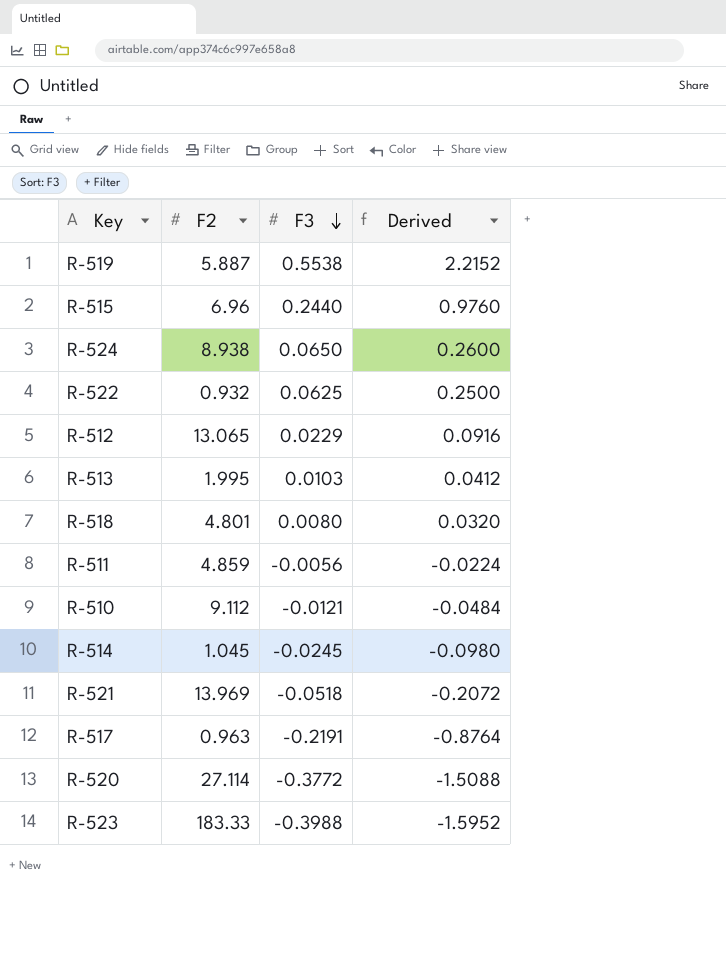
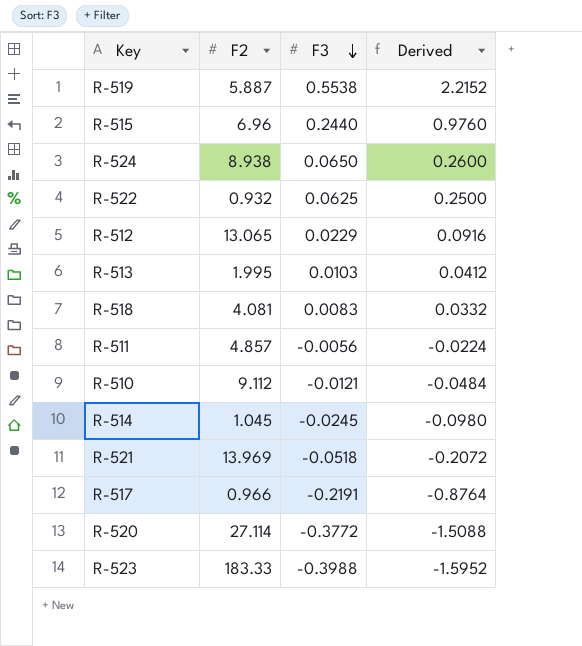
R-518 | F2: 4.801 -> 4.081
R-518 | F3: 0.0080 -> 0.0083
R-518 | Derived: 0.0320 -> 0.0332
R-511 | F2: 4.859 -> 4.857
R-517 | F2: 0.963 -> 0.966

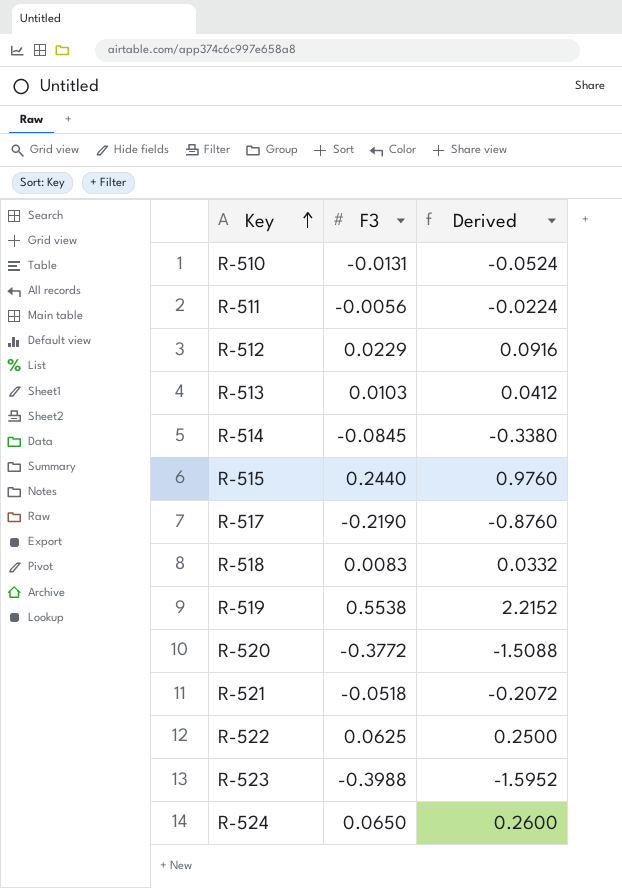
row order: F3 descending -> Key ascending
column F2 | position: 2 -> none
R-510 | F3: -0.0121 -> -0.0131
R-510 | Derived: -0.0484 -> -0.0524
R-514 | F3: -0.0245 -> -0.0845
R-514 | Derived: -0.0980 -> -0.3380
R-517 | F3: -0.2191 -> -0.2190
R-517 | Derived: -0.8764 -> -0.8760

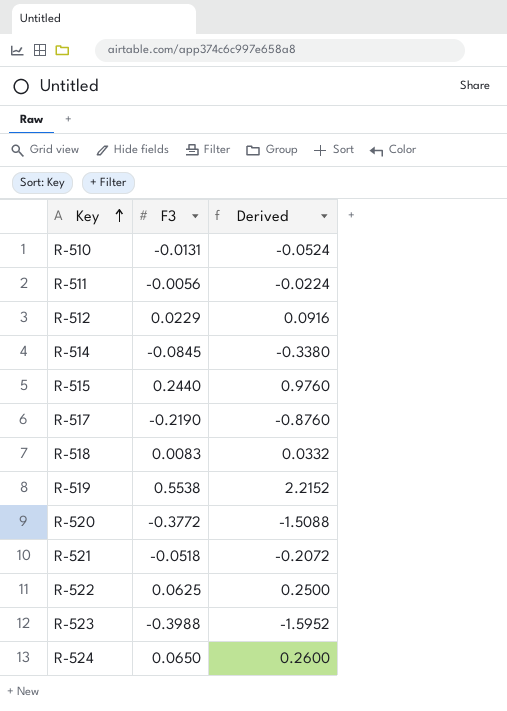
row R-513: 0.0103 | 0.0412 -> none

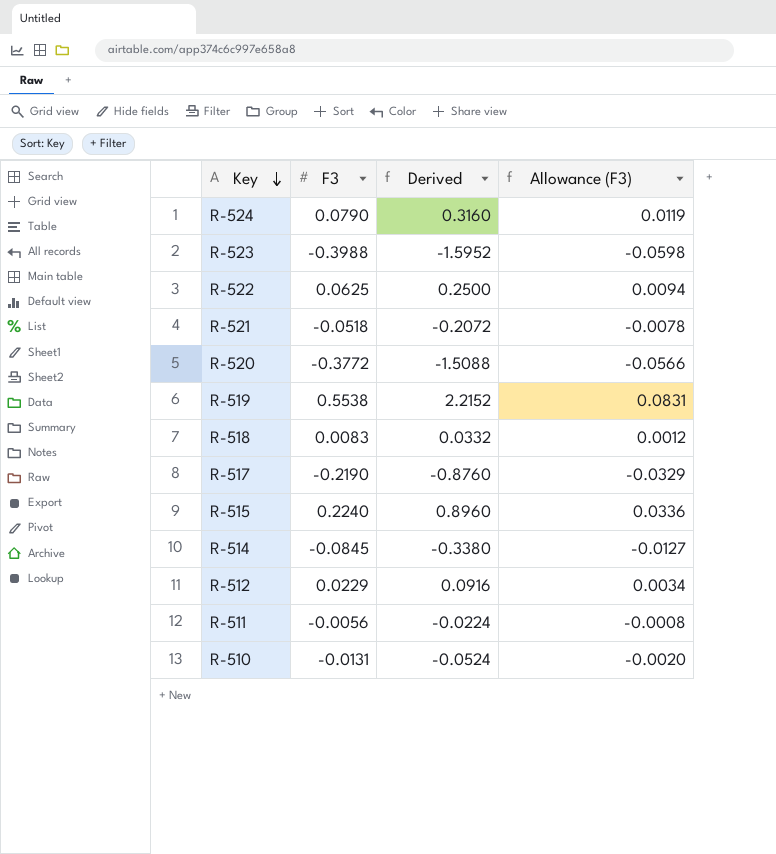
row order: Key ascending -> Key descending
column Allowance (F3) | formula: none -> [F3] * 0.15
R-524 | F3: 0.0650 -> 0.0790
R-524 | Derived: 0.2600 -> 0.3160
R-515 | F3: 0.2440 -> 0.2240
R-515 | Derived: 0.9760 -> 0.8960

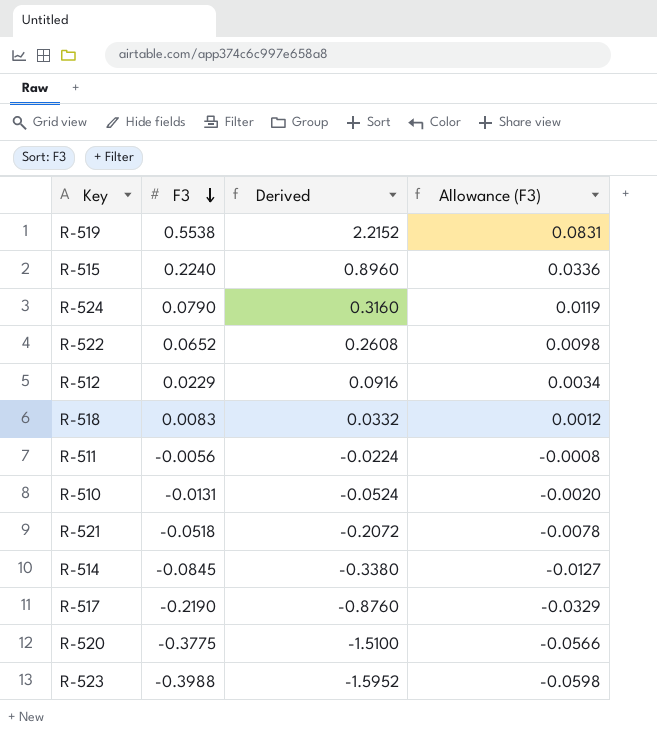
row order: Key descending -> F3 descending
R-522 | F3: 0.0625 -> 0.0652
R-522 | Derived: 0.2500 -> 0.2608
R-522 | Allowance (F3): 0.0094 -> 0.0098
R-520 | F3: -0.3772 -> -0.3775
R-520 | Derived: -1.5088 -> -1.5100

